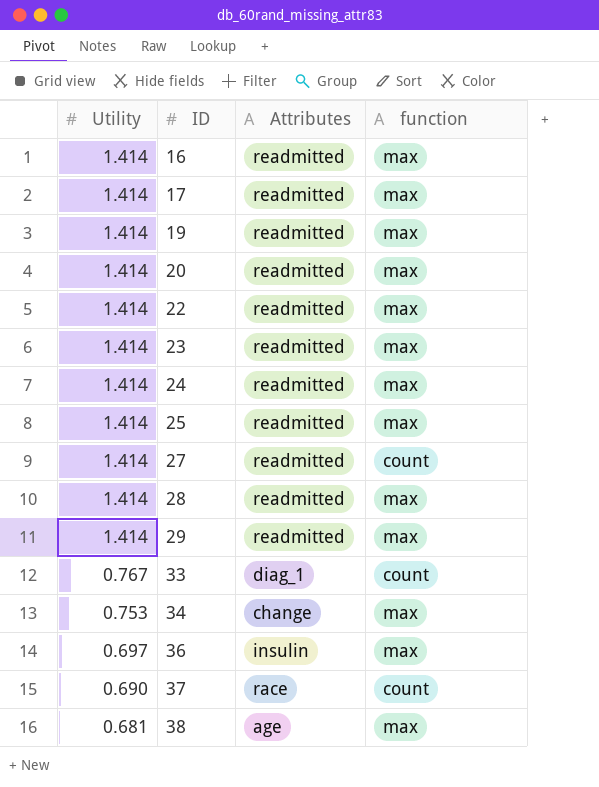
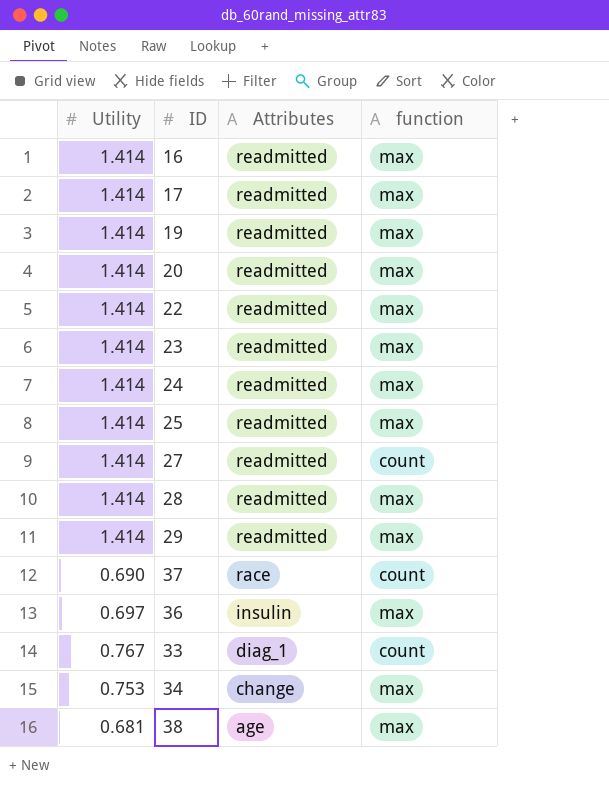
row order: Utility descending -> Attributes descending

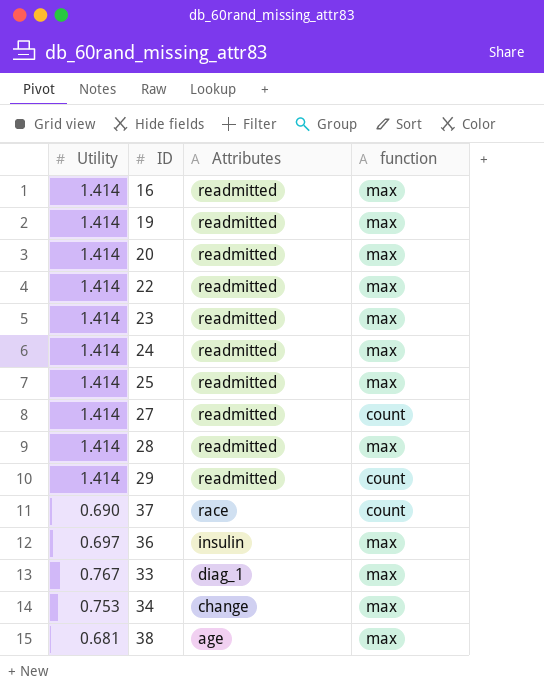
row 17: 1.414 | readmitted | max -> none
29 | function: max -> count
33 | function: count -> max

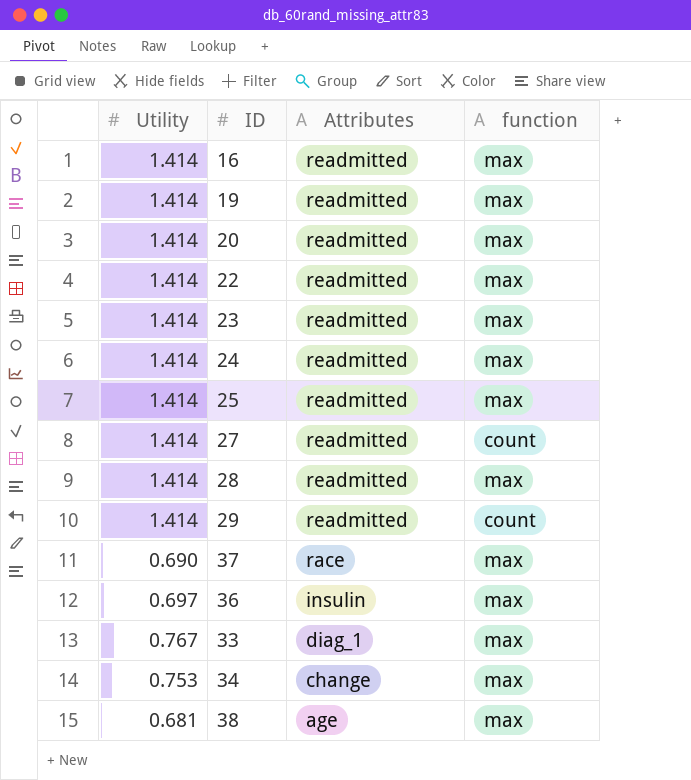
37 | function: count -> max

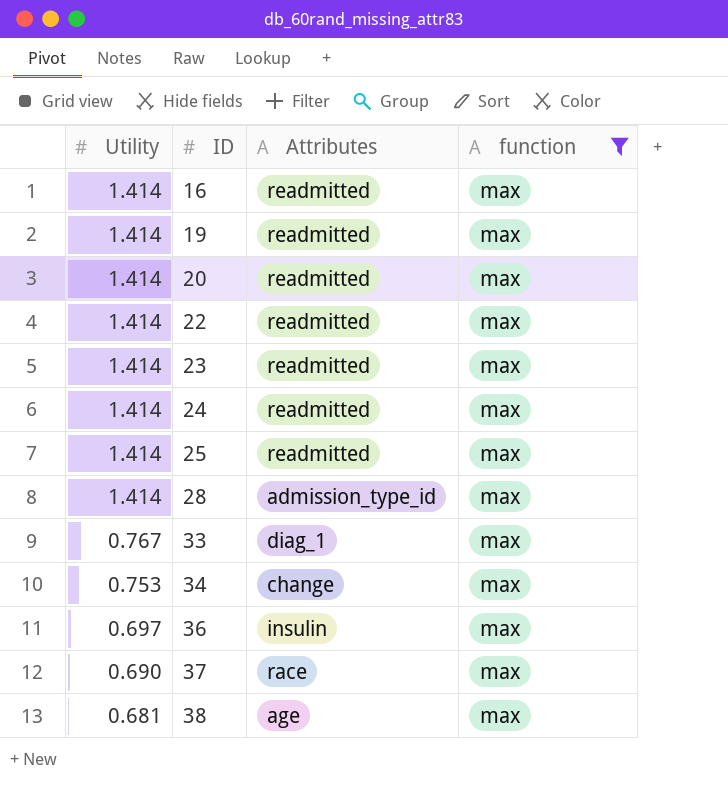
filter: none -> function = max
row order: Attributes descending -> Utility descending
28 | Attributes: readmitted -> admission_type_id

